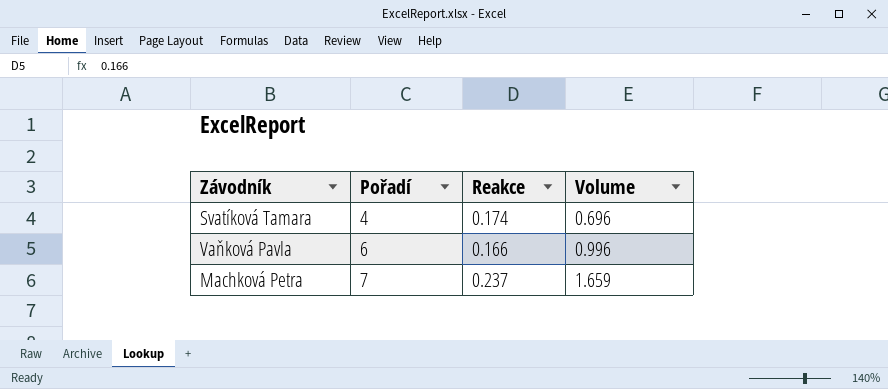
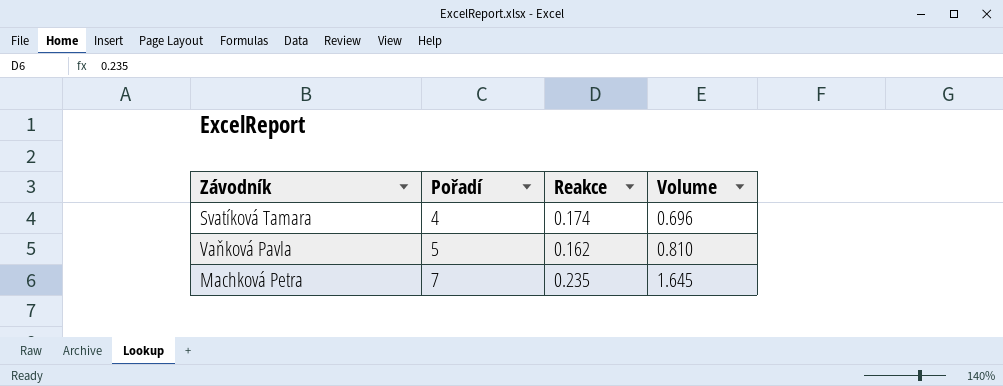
Vaňková Pavla | Pořadí: 6 -> 5
Vaňková Pavla | Reakce: 0.166 -> 0.162
Vaňková Pavla | Volume: 0.996 -> 0.810
Machková Petra | Reakce: 0.237 -> 0.235
Machková Petra | Volume: 1.659 -> 1.645

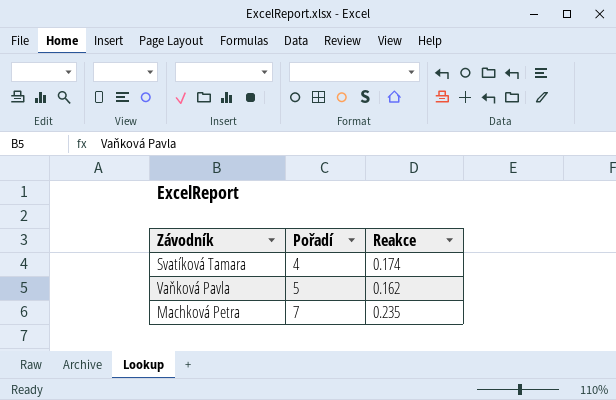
column Volume | formula: [Pořadí] * [Reakce] -> none

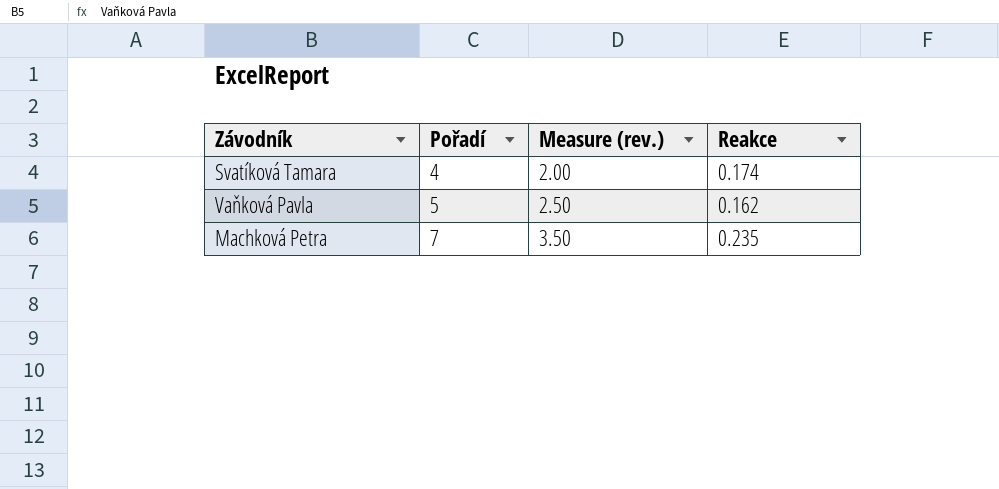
column Measure (rev.) | formula: none -> [Pořadí] * 0.5

